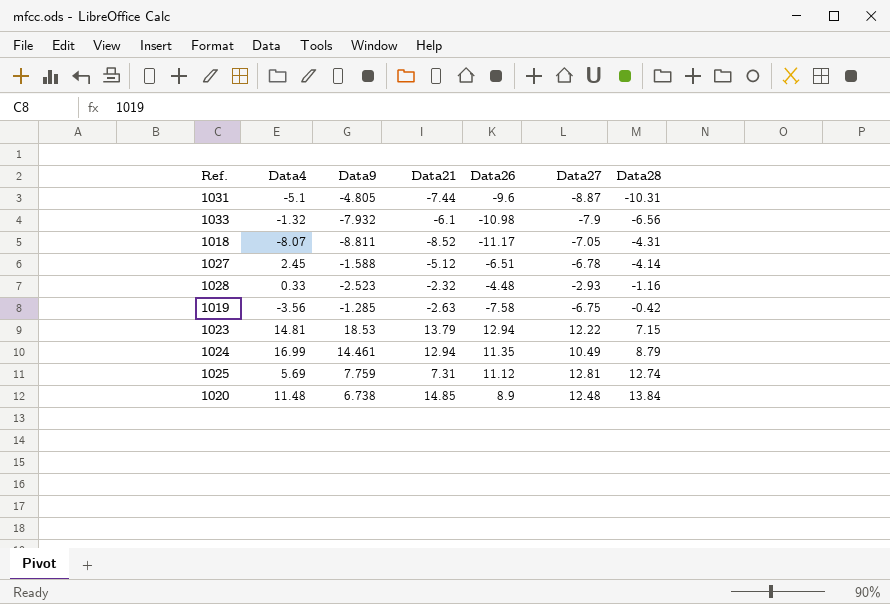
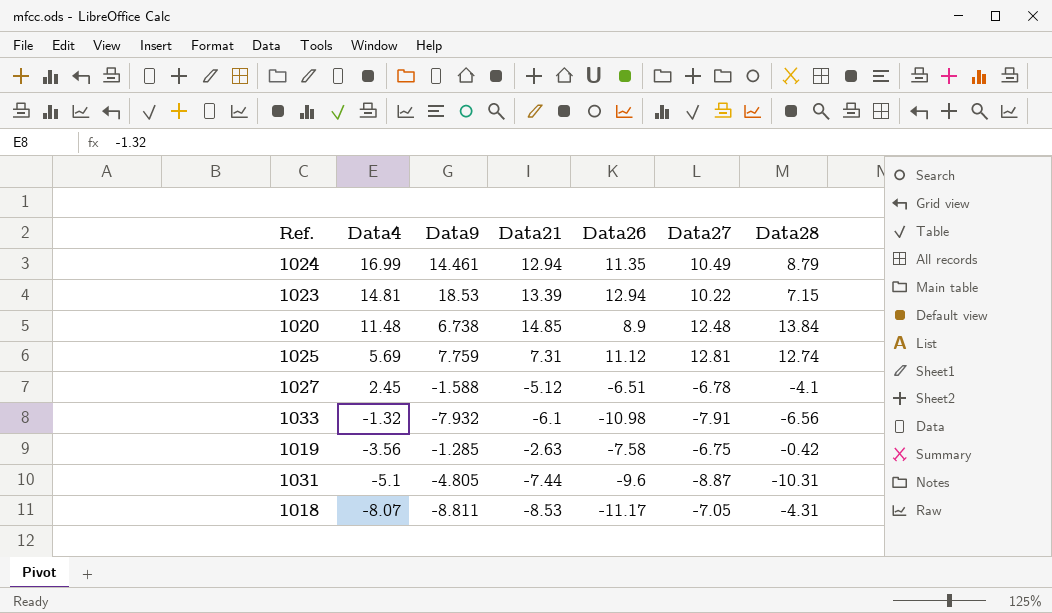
row order: Data28 ascending -> Data4 descending
row 1028: 0.33 | -2.523 | -2.32 | -4.48 | -2.93 | -1.16 -> none
1023 | Data21: 13.79 -> 13.39
1023 | Data27: 12.22 -> 10.22
1027 | Data28: -4.14 -> -4.1
1033 | Data27: -7.9 -> -7.91
1018 | Data21: -8.52 -> -8.53

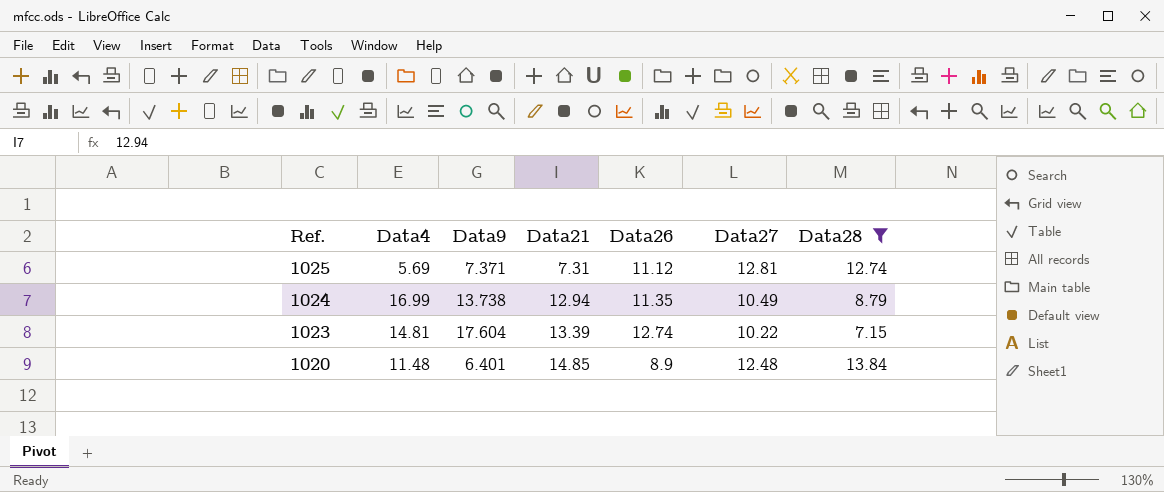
filter: none -> Data28 >= 7.15
row order: Data4 descending -> Ref. descending
1025 | Data9: 7.759 -> 7.371
1024 | Data9: 14.461 -> 13.738
1023 | Data9: 18.53 -> 17.604
1023 | Data26: 12.94 -> 12.74
1020 | Data9: 6.738 -> 6.401

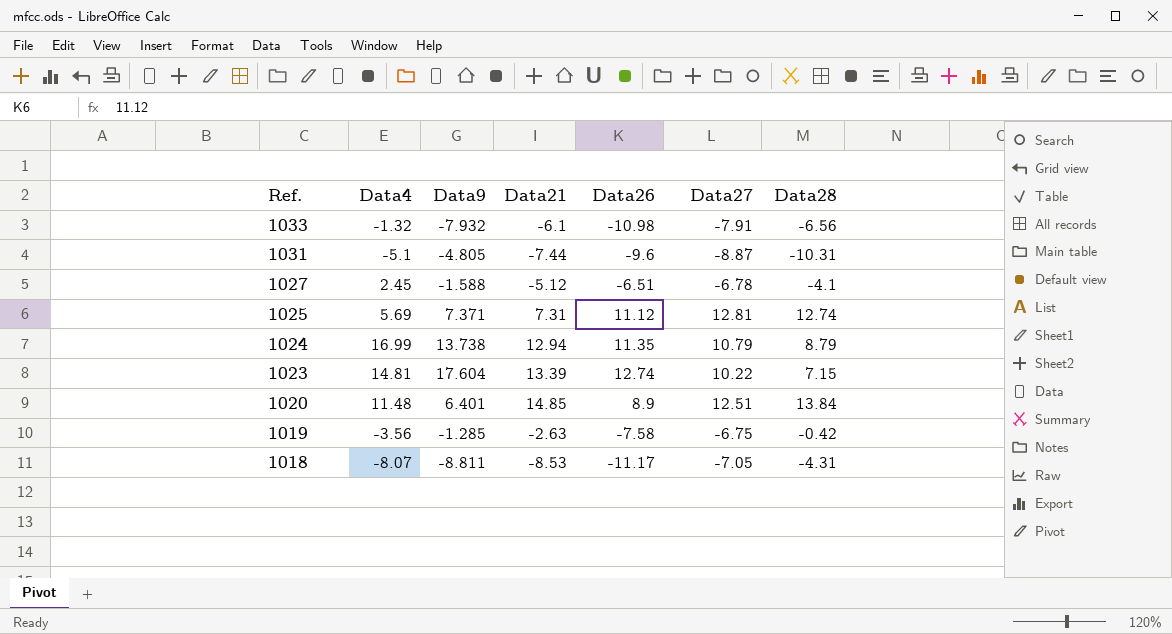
filter: Data28 >= 7.15 -> none
1024 | Data27: 10.49 -> 10.79
1020 | Data27: 12.48 -> 12.51

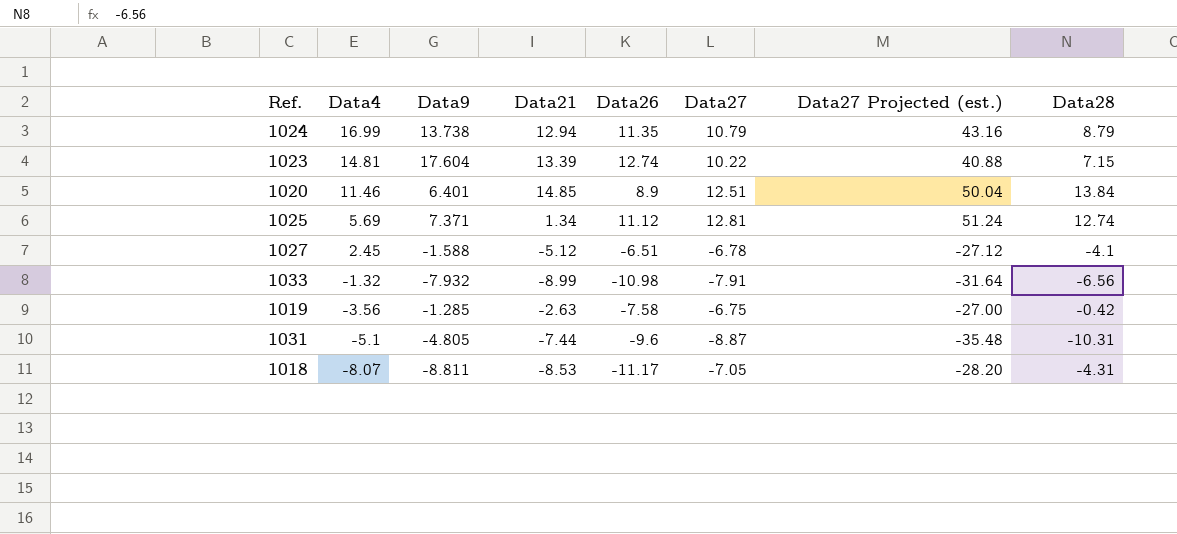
row order: Ref. descending -> Data4 descending
column Data27 Projected (est.) | formula: none -> [Data27] * 4
1020 | Data4: 11.48 -> 11.46
1025 | Data21: 7.31 -> 1.34
1033 | Data21: -6.1 -> -8.99

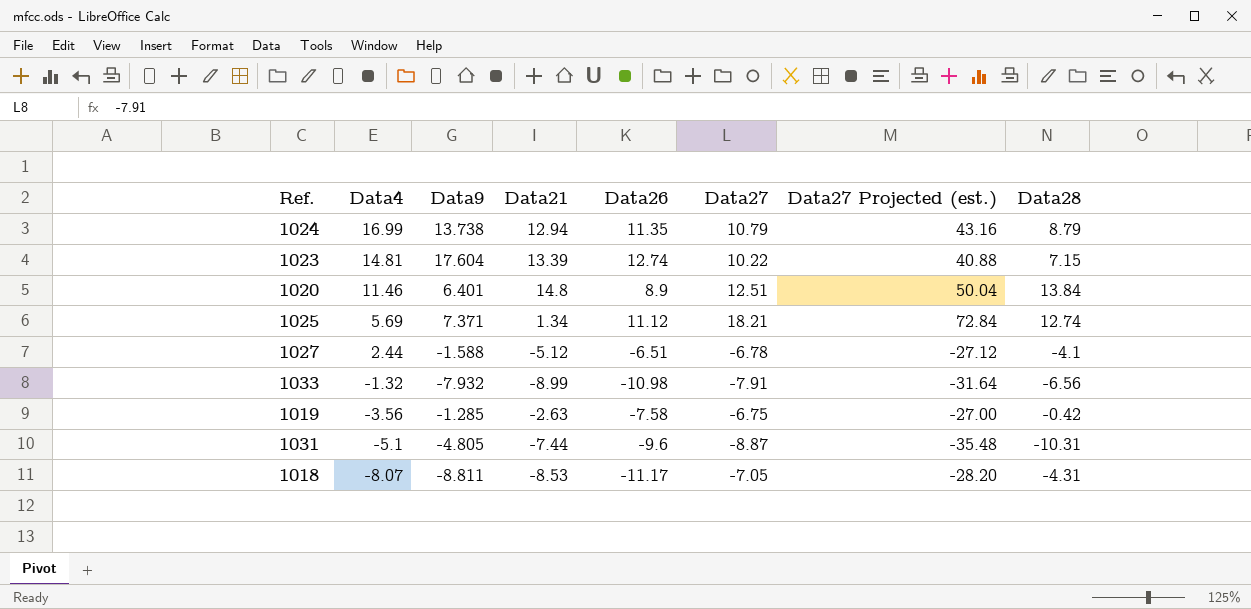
1020 | Data21: 14.85 -> 14.8
1025 | Data27: 12.81 -> 18.21
1025 | Data27 Projected (est.): 51.24 -> 72.84
1027 | Data4: 2.45 -> 2.44

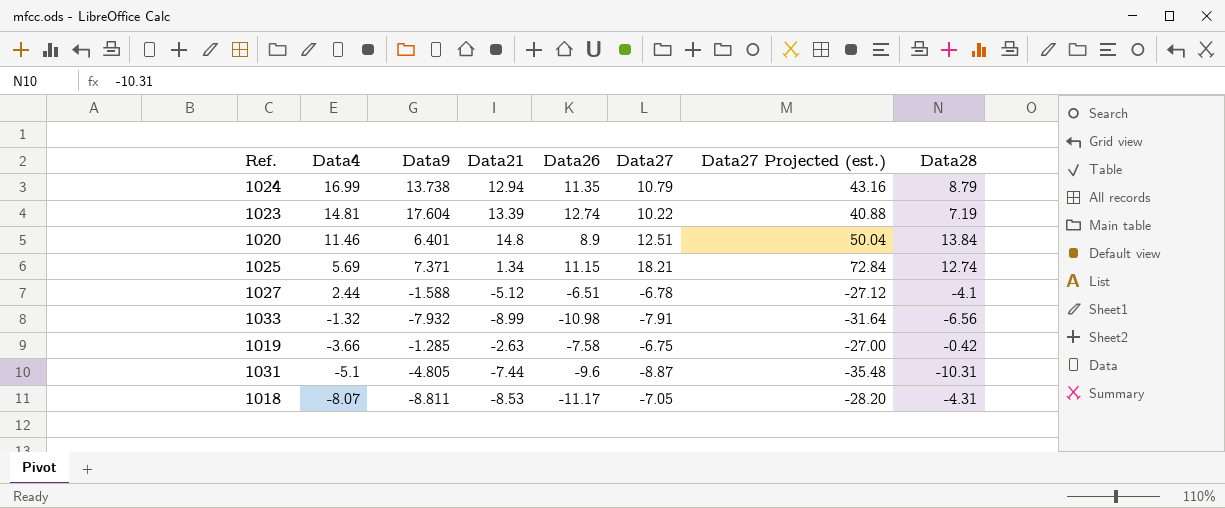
1023 | Data28: 7.15 -> 7.19
1025 | Data26: 11.12 -> 11.15
1019 | Data4: -3.56 -> -3.66

